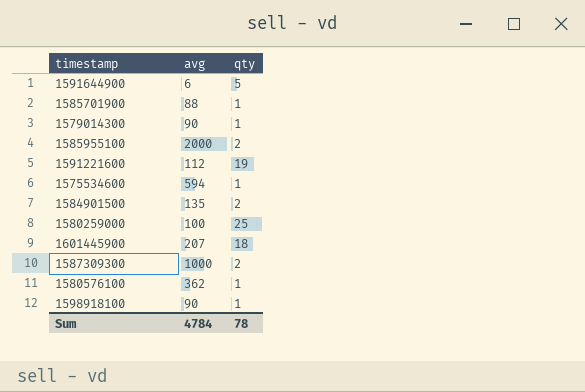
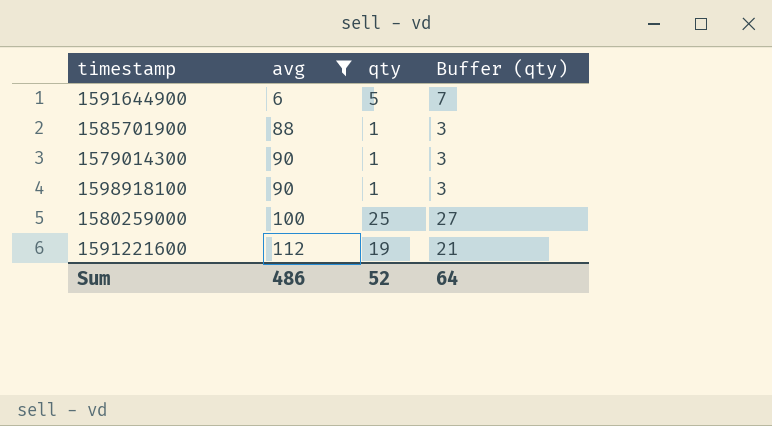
filter: none -> avg <= 112
row order: none -> avg ascending
column Buffer (qty) | formula: none -> [qty] + 2
Sum | avg: 4784 -> 486
Sum | qty: 78 -> 52

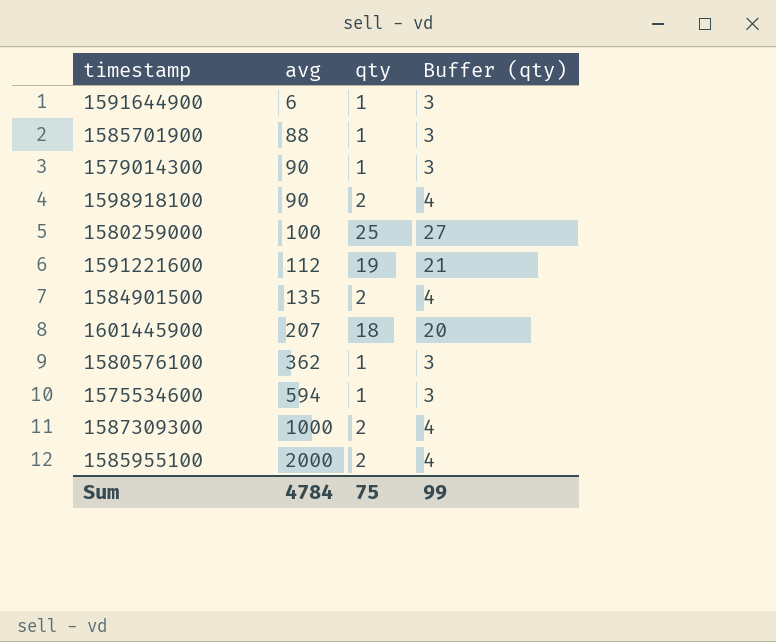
filter: avg <= 112 -> none
1591644900 | qty: 5 -> 1
1591644900 | Buffer (qty): 7 -> 3
1598918100 | qty: 1 -> 2
1598918100 | Buffer (qty): 3 -> 4
Sum | avg: 486 -> 4784
Sum | qty: 52 -> 75
Sum | Buffer (qty): 64 -> 99

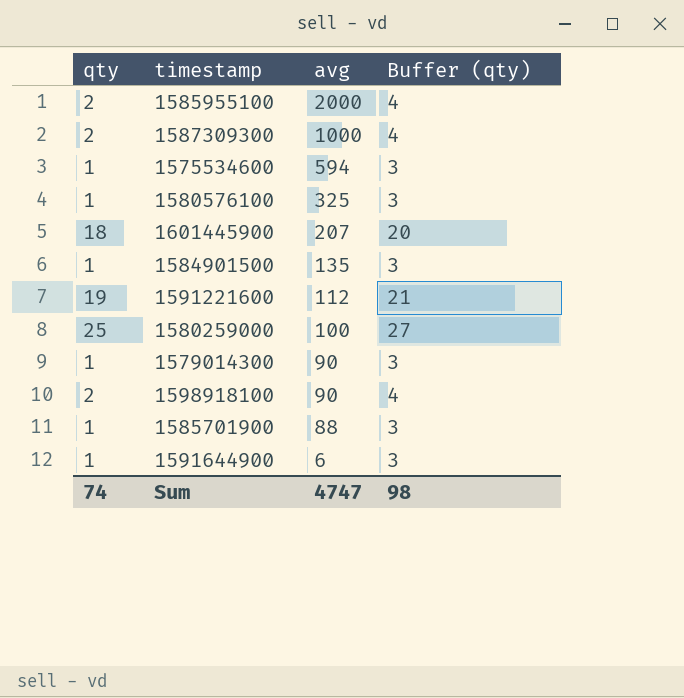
row order: avg ascending -> avg descending
column qty | position: 3 -> 1
1580576100 | avg: 362 -> 325
1584901500 | qty: 2 -> 1
1584901500 | Buffer (qty): 4 -> 3
Sum | qty: 75 -> 74
Sum | avg: 4784 -> 4747
Sum | Buffer (qty): 99 -> 98

